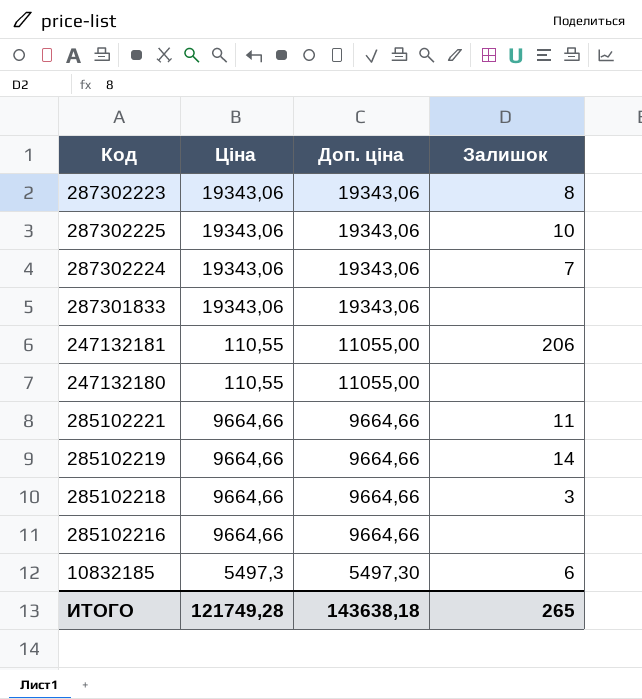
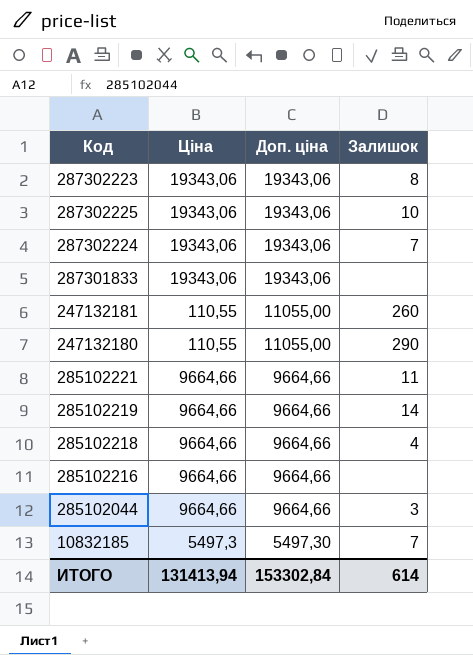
247132181 | Залишок: 206 -> 260
247132180 | Залишок: none -> 290
285102218 | Залишок: 3 -> 4
row 285102044: none -> 9664,66 | 9664,66 | 3
10832185 | Залишок: 6 -> 7
ИТОГО | Ціна: 121749,28 -> 131413,94
ИТОГО | Доп. ціна: 143638,18 -> 153302,84
ИТОГО | Залишок: 265 -> 614

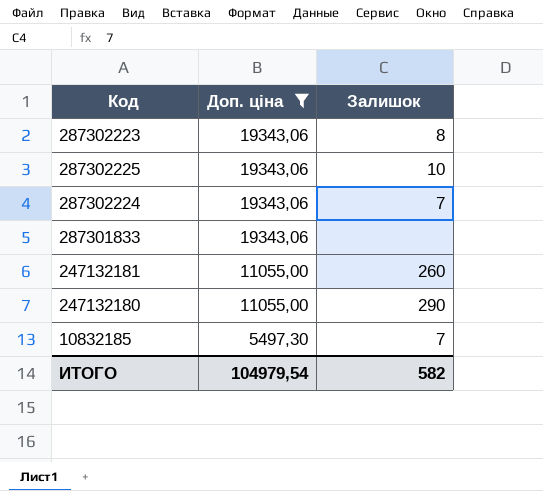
filter: none -> Доп. ціна != 9664,66
column Ціна | position: 2 -> none
ИТОГО | Доп. ціна: 153302,84 -> 104979,54
ИТОГО | Залишок: 614 -> 582

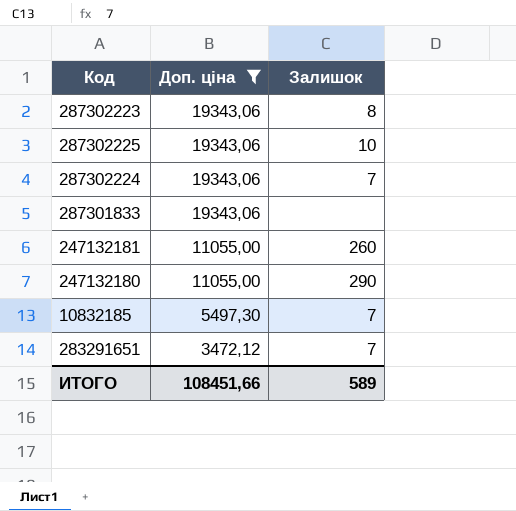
row 283291651: none -> 3472,12 | 7
ИТОГО | Доп. ціна: 104979,54 -> 108451,66
ИТОГО | Залишок: 582 -> 589

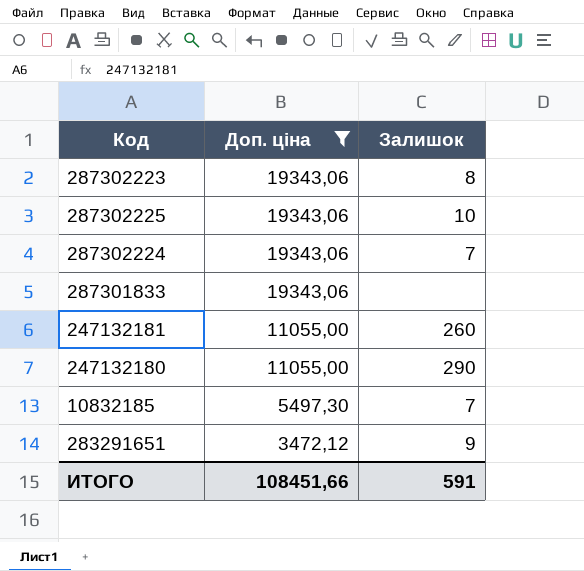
283291651 | Залишок: 7 -> 9
ИТОГО | Залишок: 589 -> 591

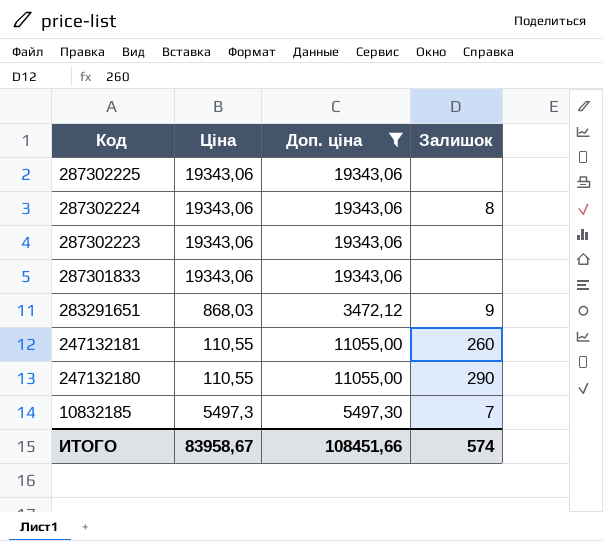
row order: Доп. ціна descending -> Код descending
column Ціна | position: none -> 2
287302225 | Залишок: 10 -> none
287302224 | Залишок: 7 -> 8
287302223 | Залишок: 8 -> none
ИТОГО | Залишок: 591 -> 574

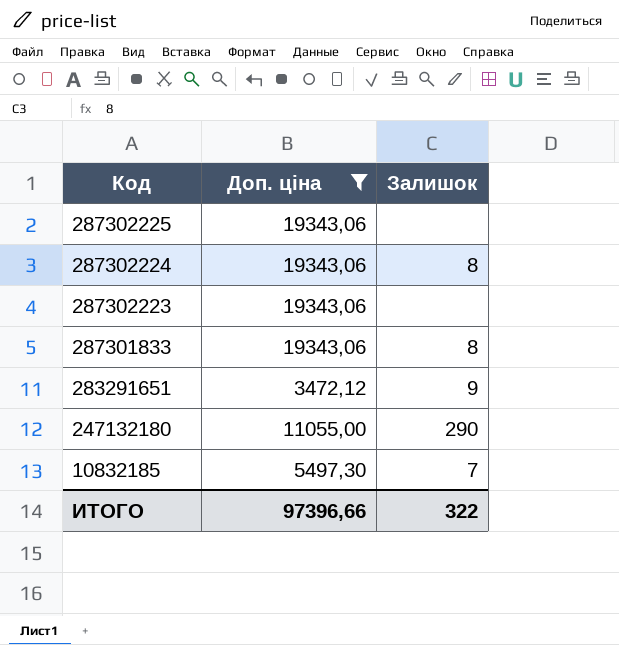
column Ціна | position: 2 -> none
row 247132181: 110,55 | 11055,00 | 260 -> none
287301833 | Залишок: none -> 8
ИТОГО | Доп. ціна: 108451,66 -> 97396,66
ИТОГО | Залишок: 574 -> 322

